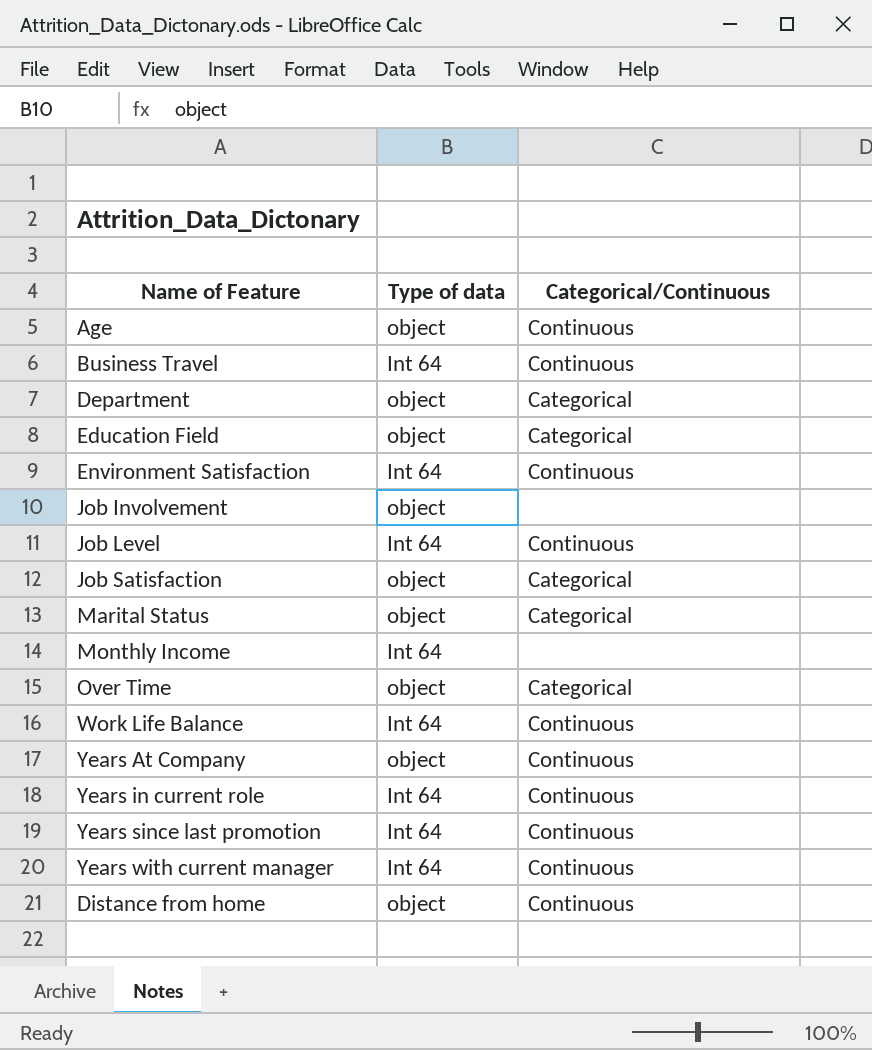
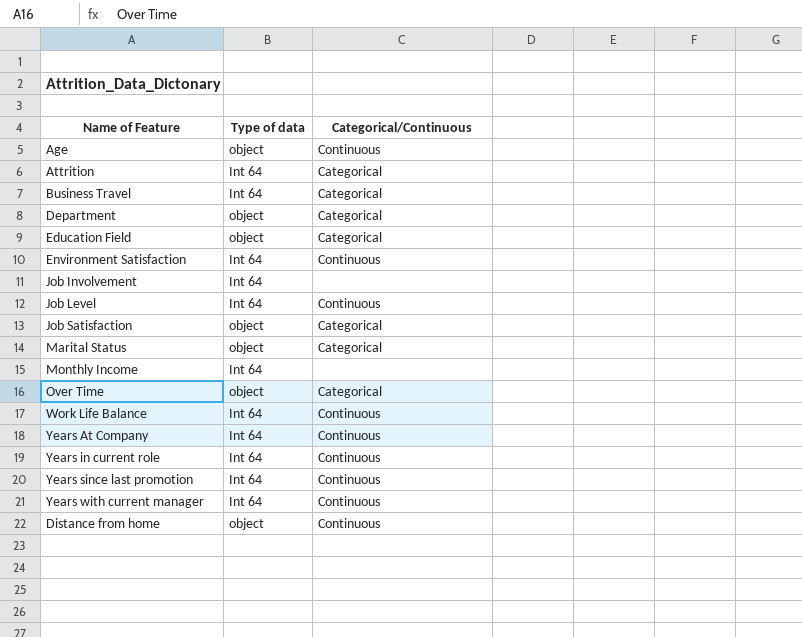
row Attrition: none -> Int 64 | Categorical
Business Travel | Categorical/Continuous: Continuous -> Categorical
Job Involvement | Type of data: object -> Int 64
Years At Company | Type of data: object -> Int 64

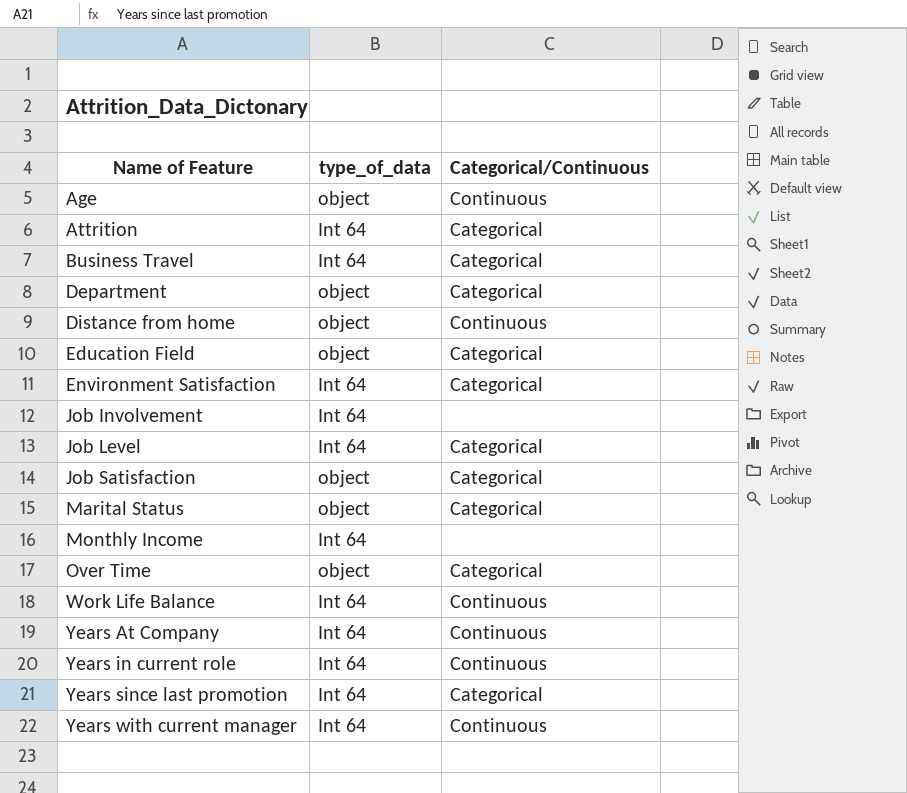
row order: none -> Name of Feature ascending
column name: Type of data -> type_of_data
Environment Satisfaction | Categorical/Continuous: Continuous -> Categorical
Job Level | Categorical/Continuous: Continuous -> Categorical
Years since last promotion | Categorical/Continuous: Continuous -> Categorical

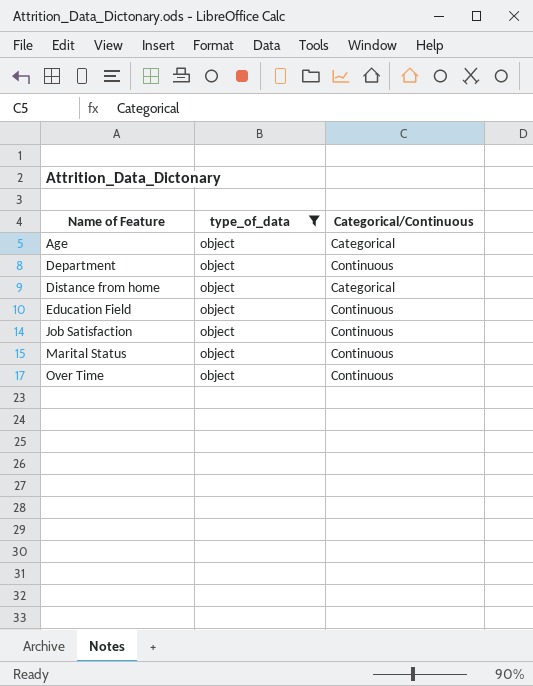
filter: none -> type_of_data = object
Age | Categorical/Continuous: Continuous -> Categorical
Department | Categorical/Continuous: Categorical -> Continuous
Distance from home | Categorical/Continuous: Continuous -> Categorical
Education Field | Categorical/Continuous: Categorical -> Continuous
Job Satisfaction | Categorical/Continuous: Categorical -> Continuous
Marital Status | Categorical/Continuous: Categorical -> Continuous
Over Time | Categorical/Continuous: Categorical -> Continuous

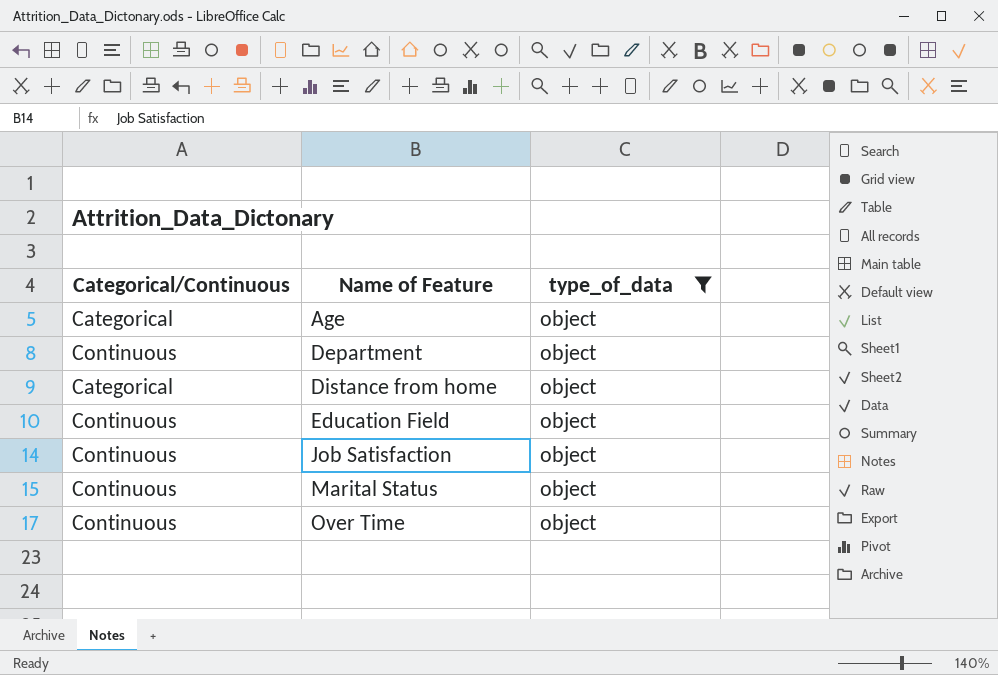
column Categorical/Continuous | position: 3 -> 1

